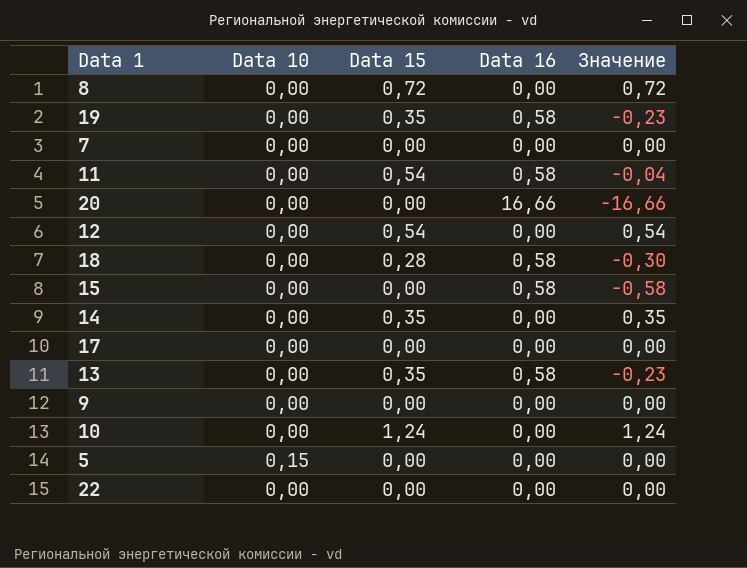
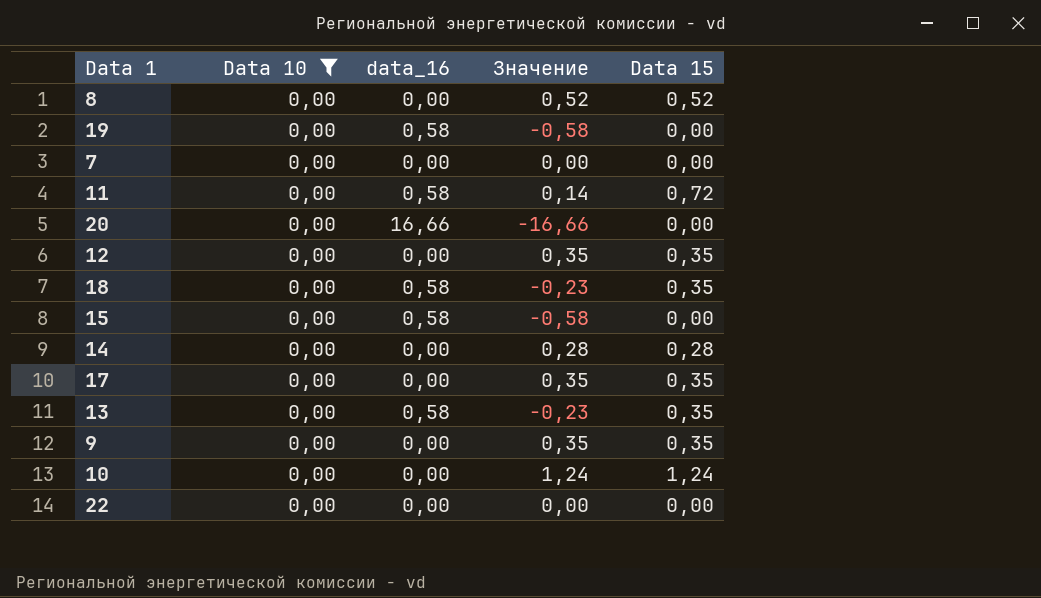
filter: none -> Data 10 = 0,00
column name: Data 16 -> data_16
column Data 15 | position: 3 -> 5
8 | Значение: 0,72 -> 0,52
8 | Data 15: 0,72 -> 0,52
19 | Значение: -0,23 -> -0,58
19 | Data 15: 0,35 -> 0,00
11 | Значение: -0,04 -> 0,14
11 | Data 15: 0,54 -> 0,72
12 | Значение: 0,54 -> 0,35
12 | Data 15: 0,54 -> 0,35
18 | Значение: -0,30 -> -0,23
18 | Data 15: 0,28 -> 0,35
14 | Значение: 0,35 -> 0,28
14 | Data 15: 0,35 -> 0,28
17 | Значение: 0,00 -> 0,35
17 | Data 15: 0,00 -> 0,35
9 | Значение: 0,00 -> 0,35
9 | Data 15: 0,00 -> 0,35

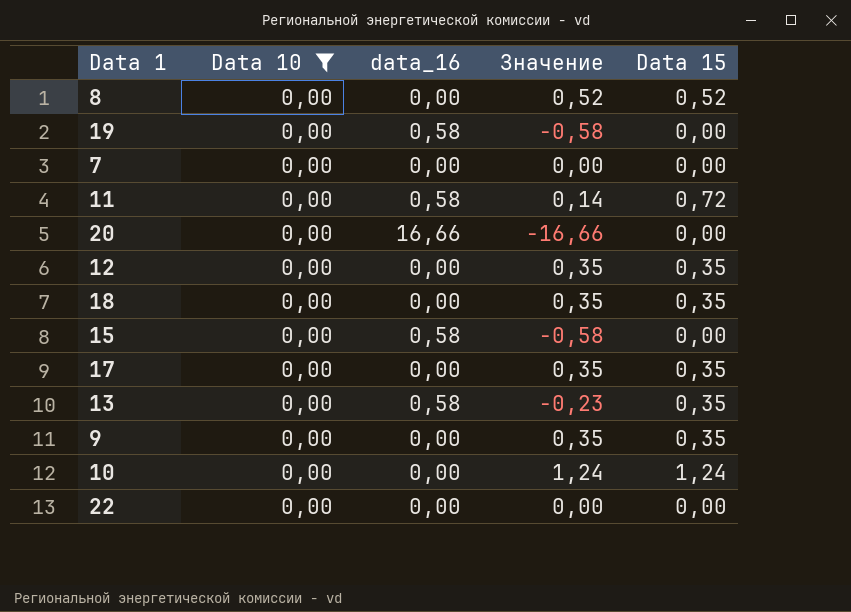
row 14: 0,00 | 0,00 | 0,28 | 0,28 -> none
18 | data_16: 0,58 -> 0,00
18 | Значение: -0,23 -> 0,35

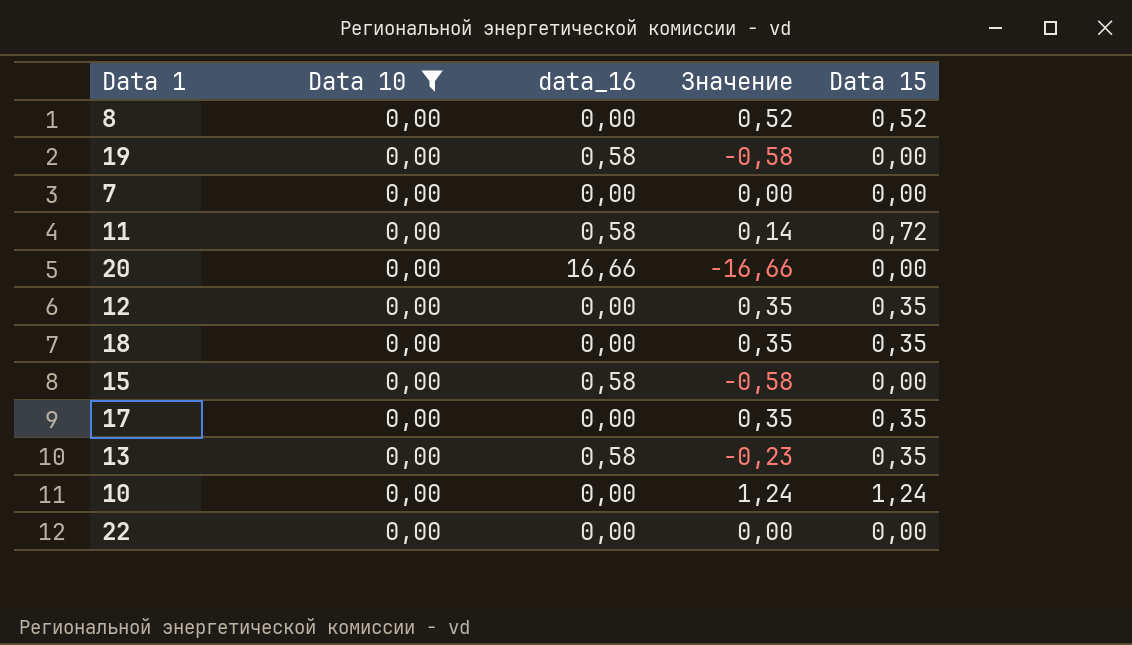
row 9: 0,00 | 0,00 | 0,35 | 0,35 -> none

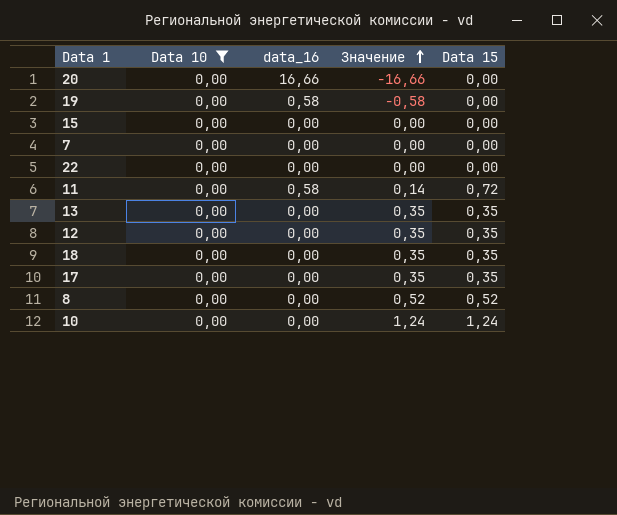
row order: none -> Значение ascending
15 | data_16: 0,58 -> 0,00
15 | Значение: -0,58 -> 0,00
13 | data_16: 0,58 -> 0,00
13 | Значение: -0,23 -> 0,35

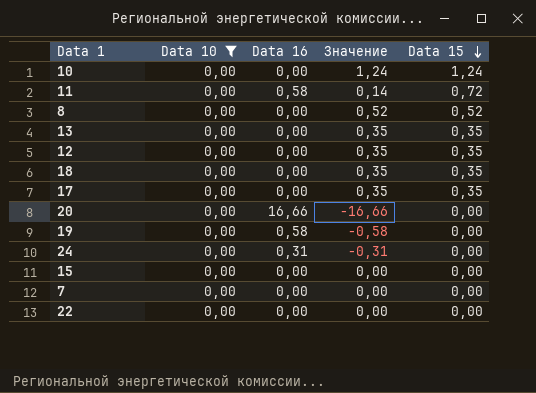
row order: Значение ascending -> Data 15 descending
column name: data_16 -> Data 16
row 24: none -> 0,00 | 0,31 | -0,31 | 0,00

